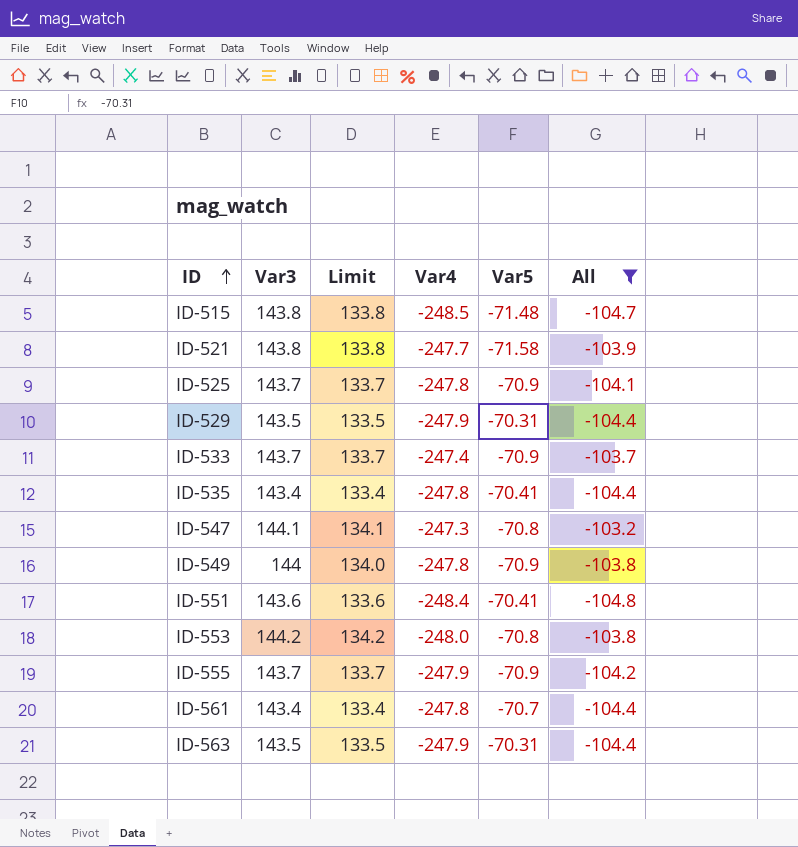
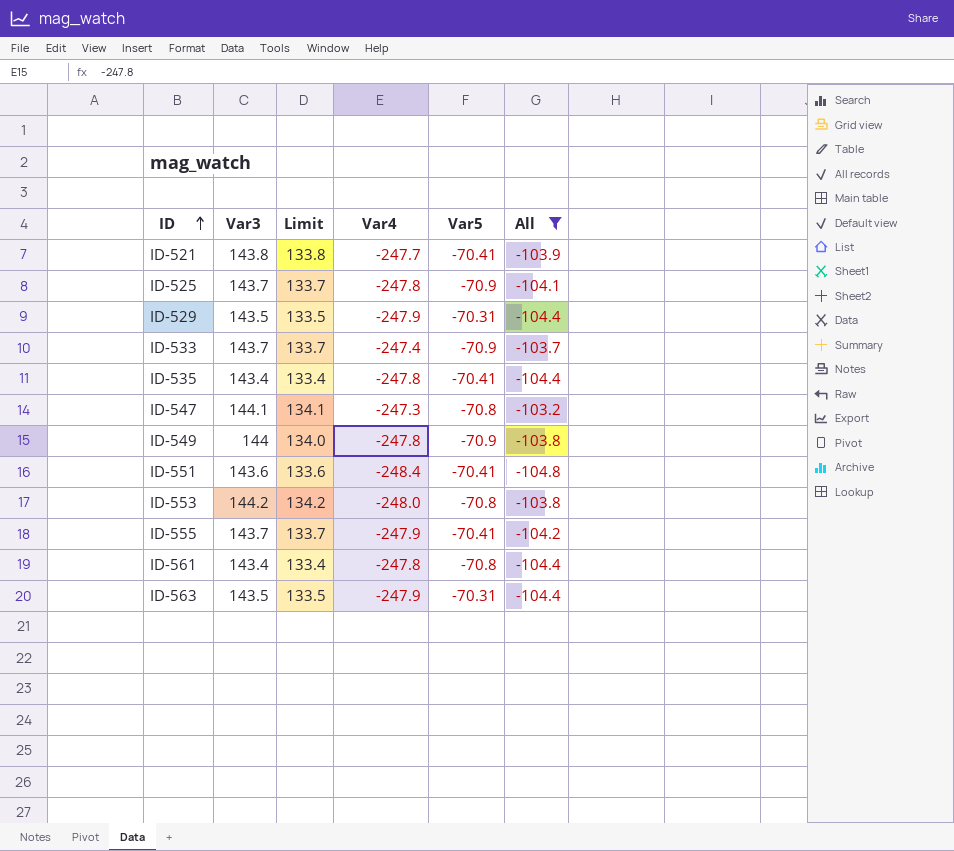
row ID-515: 143.8 | 133.8 | -248.5 | -71.48 | -104.7 -> none
ID-521 | Var5: -71.58 -> -70.41
ID-555 | Var5: -70.9 -> -70.41
ID-561 | Var5: -70.7 -> -70.8

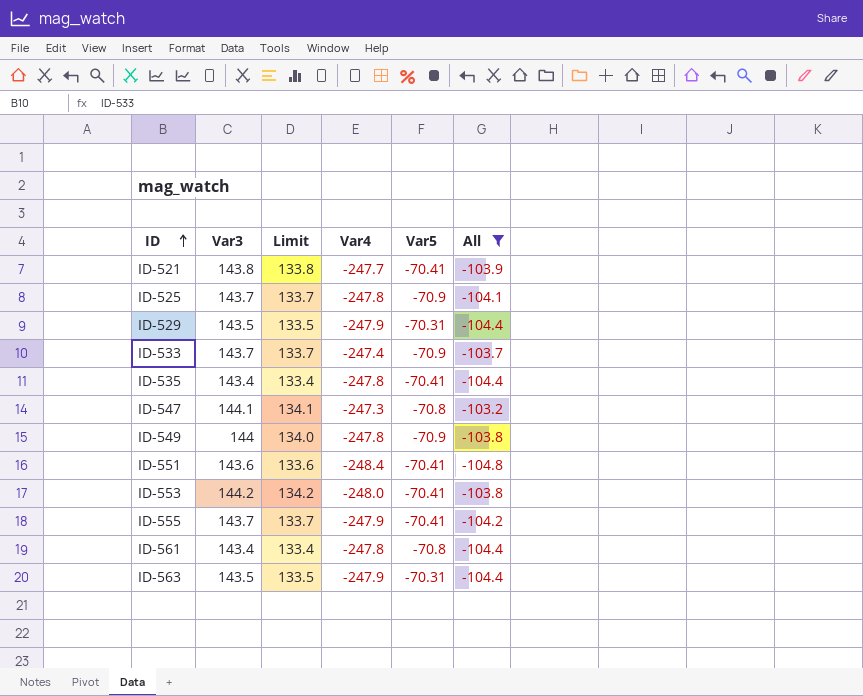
ID-553 | Var5: -70.8 -> -70.41

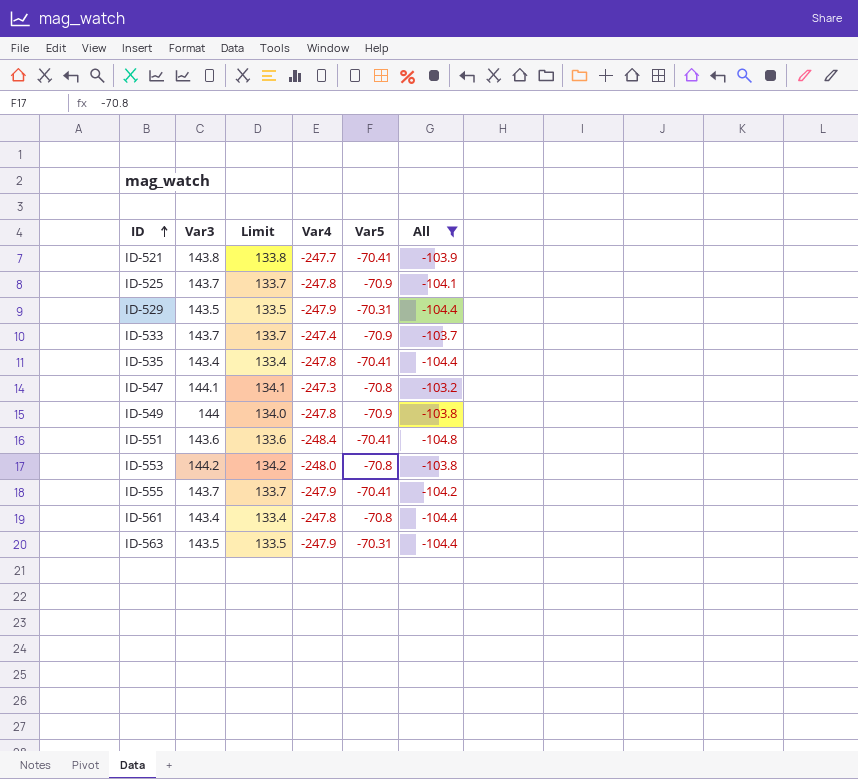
ID-553 | Var5: -70.41 -> -70.8

